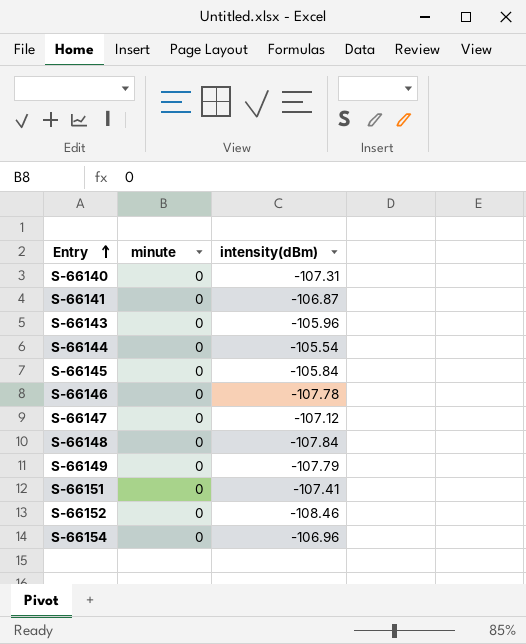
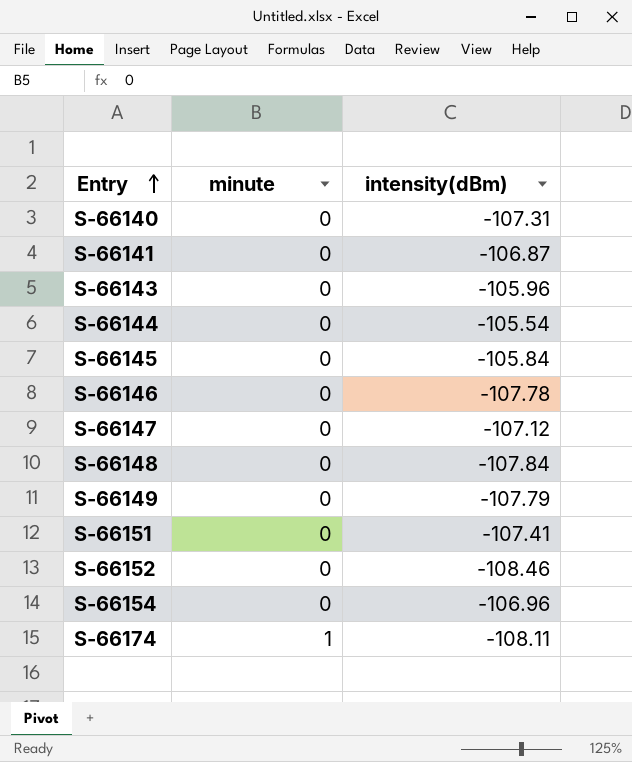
row S-66174: none -> 1 | -108.11

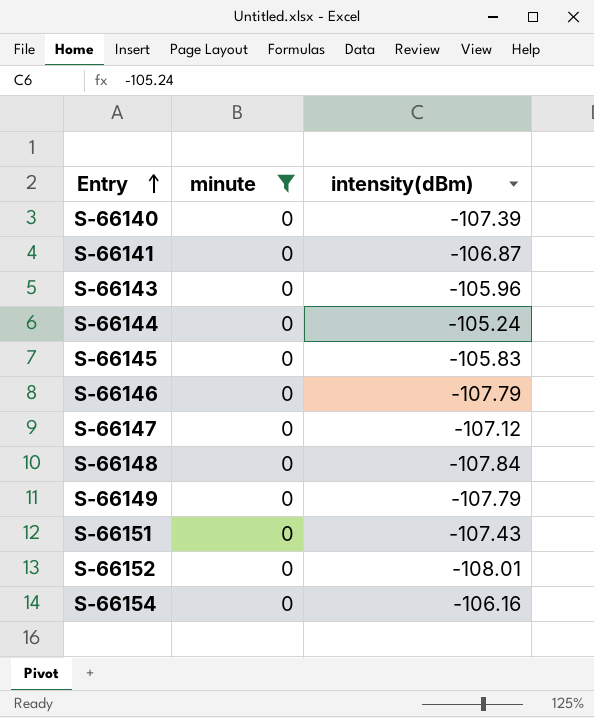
filter: none -> minute = 0
S-66140 | intensity(dBm): -107.31 -> -107.39
S-66144 | intensity(dBm): -105.54 -> -105.24
S-66145 | intensity(dBm): -105.84 -> -105.83
S-66146 | intensity(dBm): -107.78 -> -107.79
S-66151 | intensity(dBm): -107.41 -> -107.43
S-66152 | intensity(dBm): -108.46 -> -108.01
S-66154 | intensity(dBm): -106.96 -> -106.16

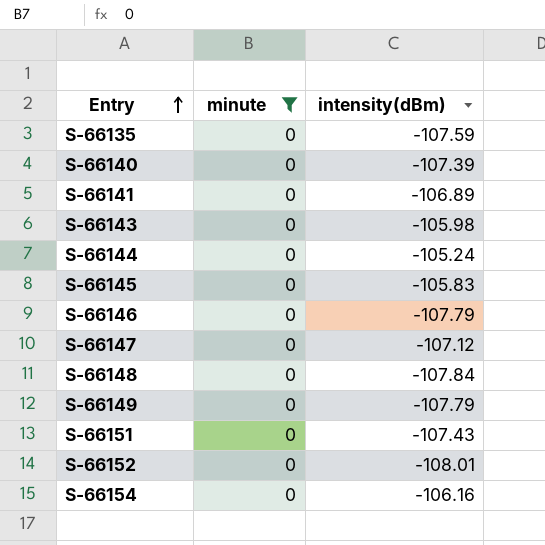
row S-66135: none -> 0 | -107.59
S-66141 | intensity(dBm): -106.87 -> -106.89
S-66143 | intensity(dBm): -105.96 -> -105.98

